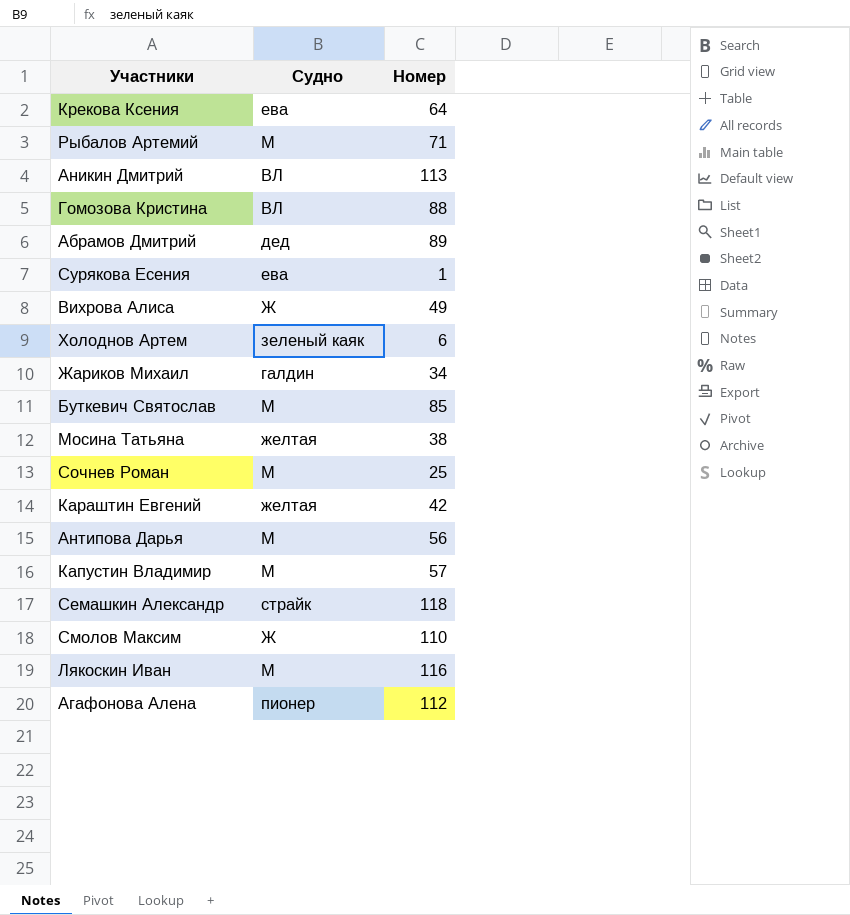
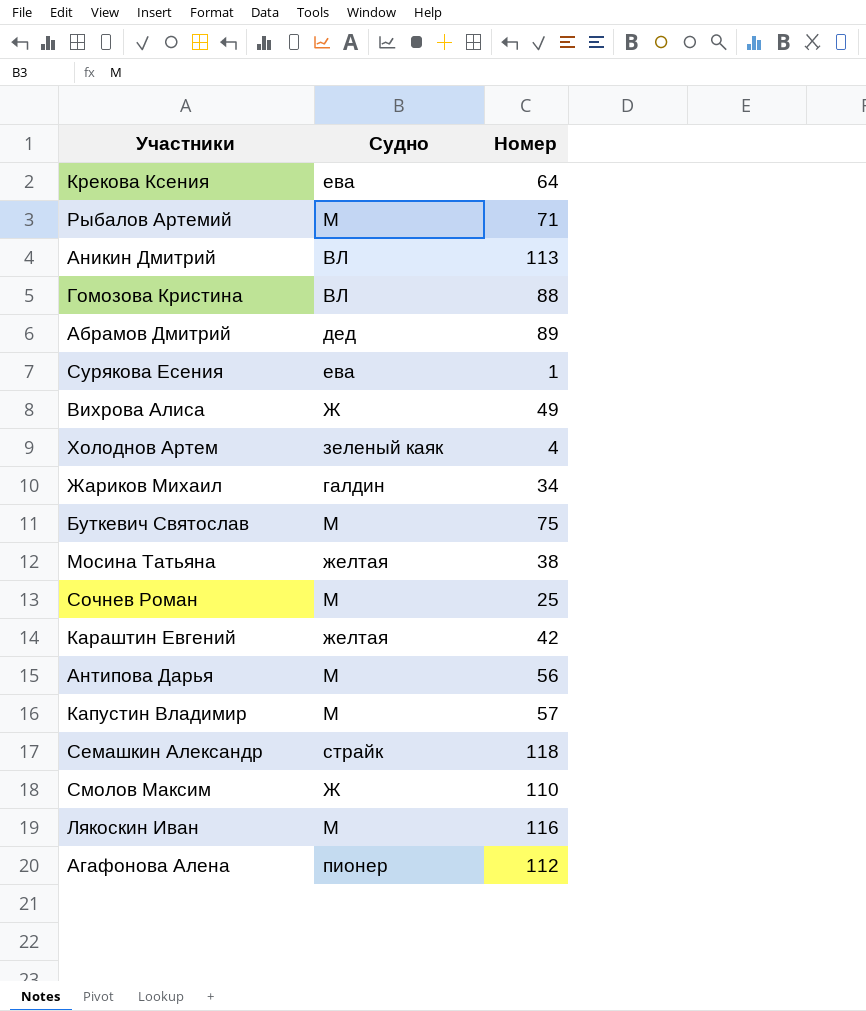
Холоднов Артем | Номер: 6 -> 4
Буткевич Святослав | Номер: 85 -> 75

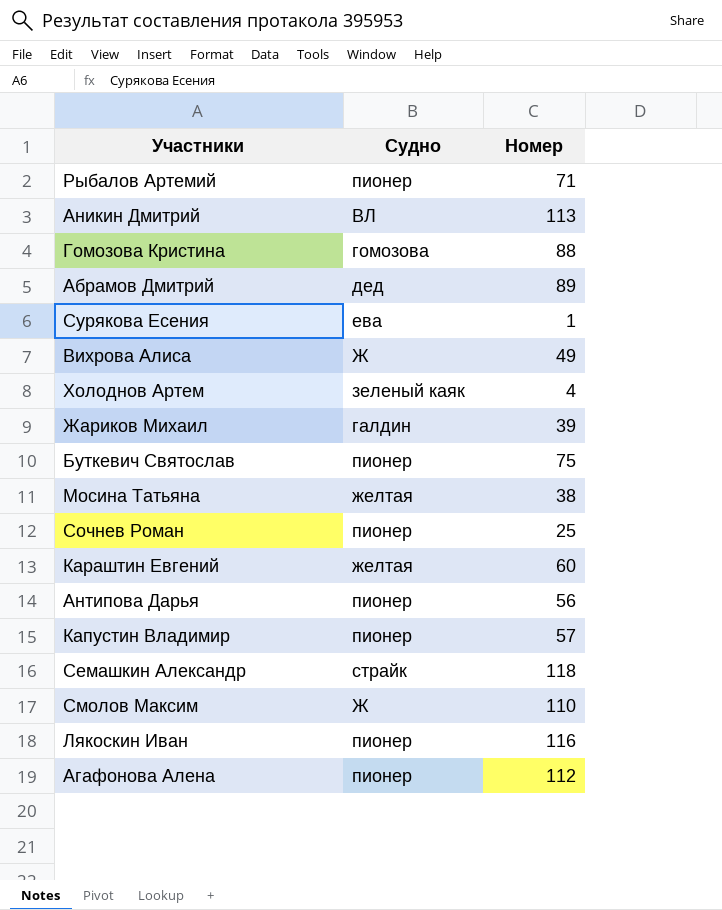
row Крекова Ксения: ева | 64 -> none
Рыбалов Артемий | Судно: М -> пионер
Гомозова Кристина | Судно: ВЛ -> гомозова
Жариков Михаил | Номер: 34 -> 39
Буткевич Святослав | Судно: М -> пионер
Сочнев Роман | Судно: М -> пионер
Караштин Евгений | Номер: 42 -> 60
Антипова Дарья | Судно: М -> пионер
Капустин Владимир | Судно: М -> пионер
Лякоскин Иван | Судно: М -> пионер

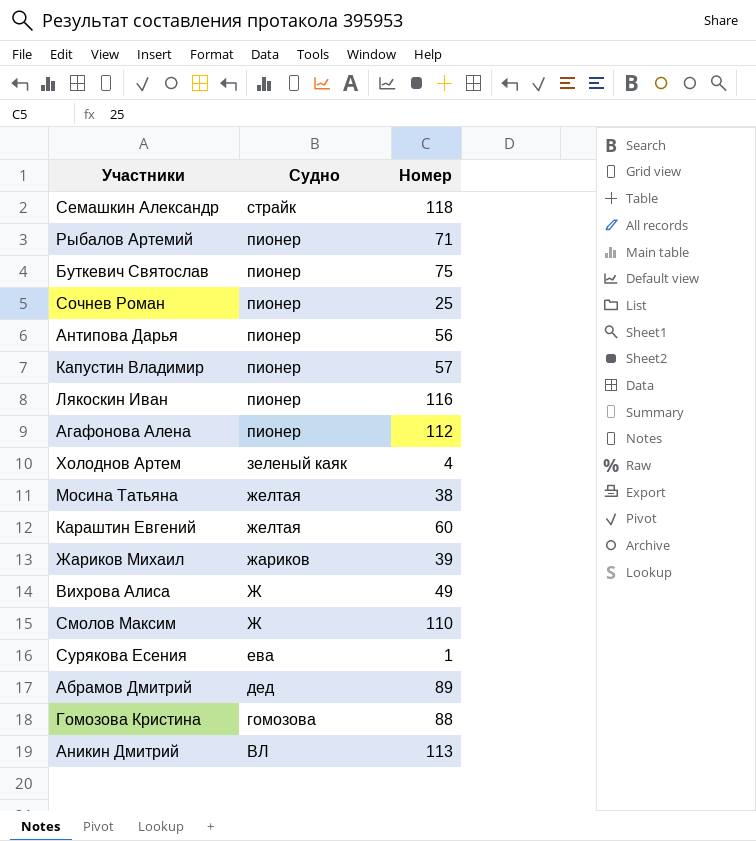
row order: none -> Судно descending
Жариков Михаил | Судно: галдин -> жариков

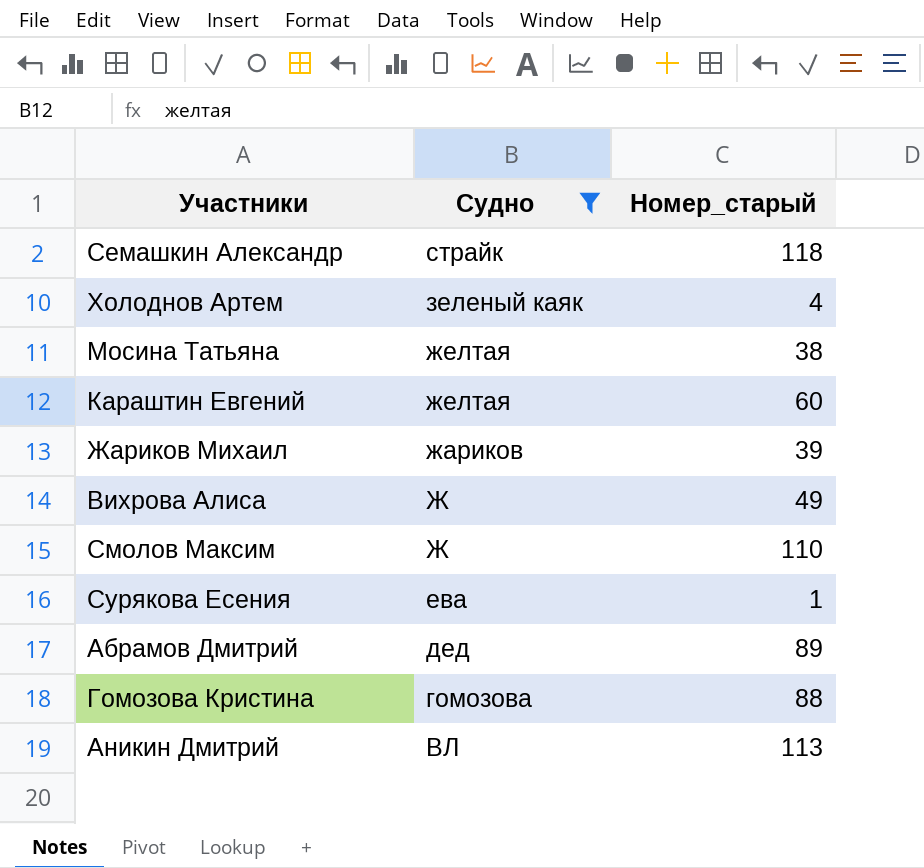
filter: none -> Судно != пионер
column name: Номер -> Номер_старый

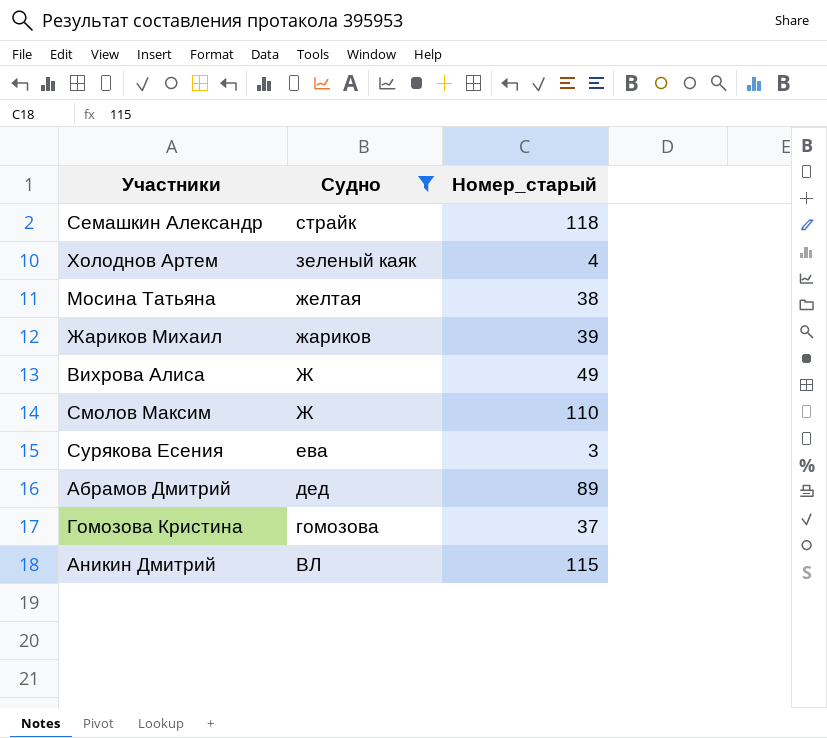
row Караштин Евгений: желтая | 60 -> none
Сурякова Есения | Номер_старый: 1 -> 3
Гомозова Кристина | Номер_старый: 88 -> 37
Аникин Дмитрий | Номер_старый: 113 -> 115

